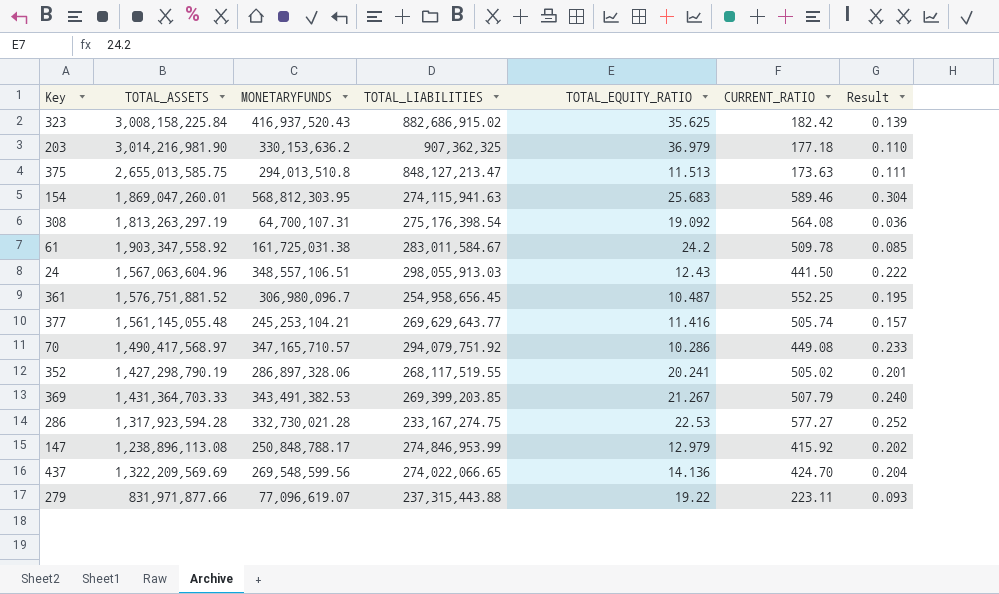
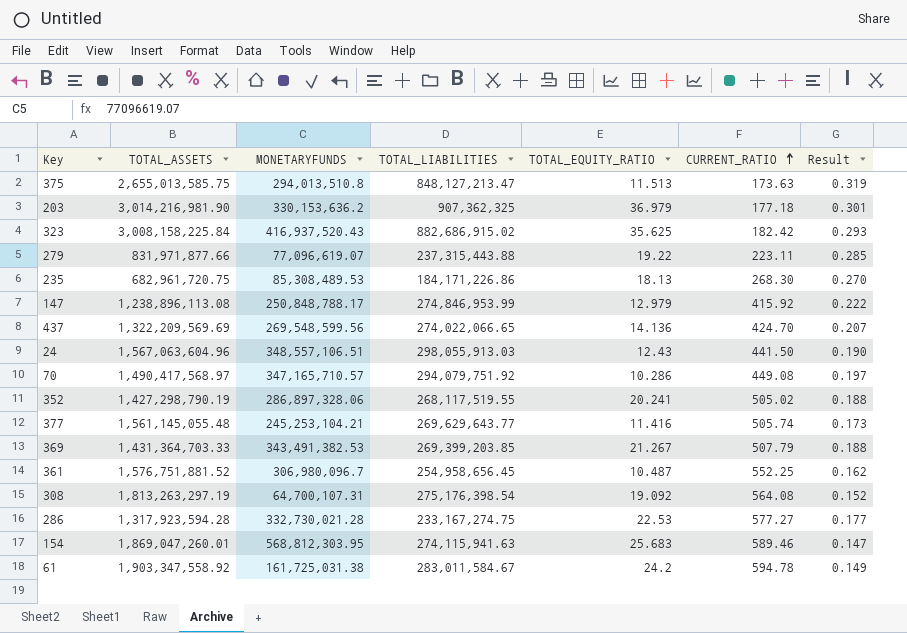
row order: none -> CURRENT_RATIO ascending
column Result | formula: [MONETARYFUNDS] / [TOTAL_ASSETS] -> [TOTAL_LIABILITIES] / [TOTAL_ASSETS]
row 235: none -> 682,961,720.75 | 85,308,489.53 | 184,171,226.86 | 18.13 | 268.30 | 0.270
61 | CURRENT_RATIO: 509.78 -> 594.78

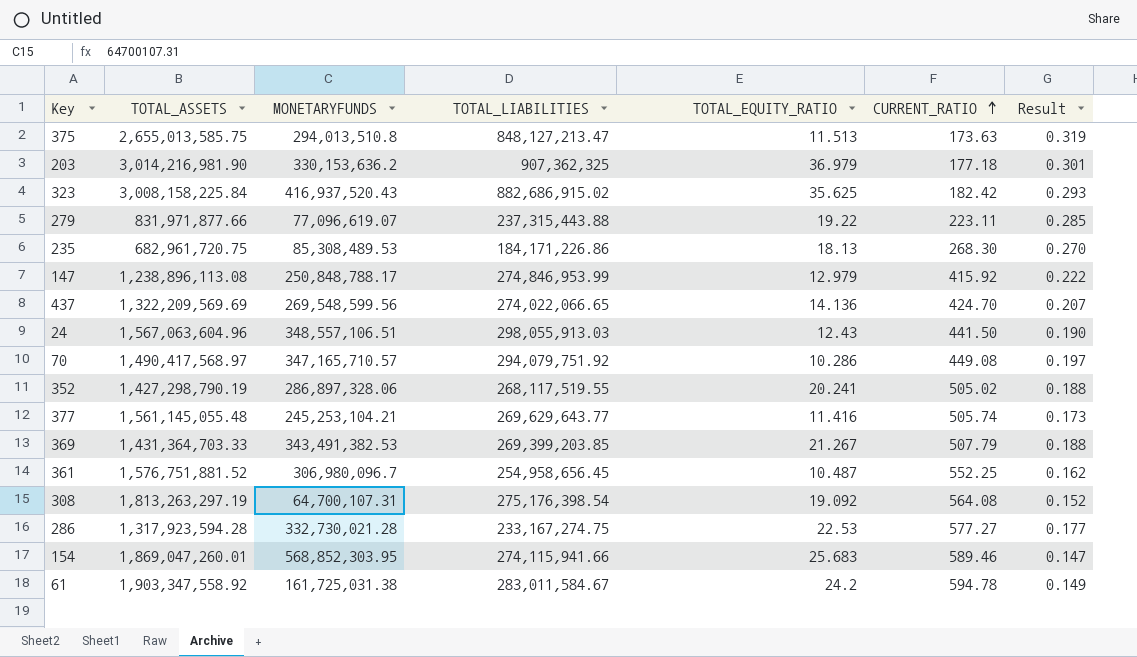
154 | MONETARYFUNDS: 568,812,303.95 -> 568,852,303.95
154 | TOTAL_LIABILITIES: 274,115,941.63 -> 274,115,941.66

